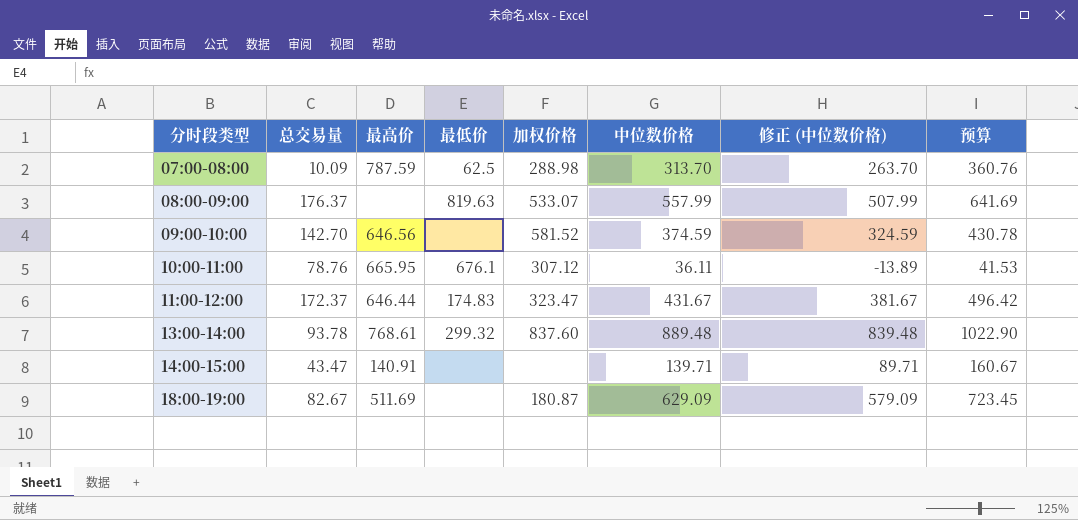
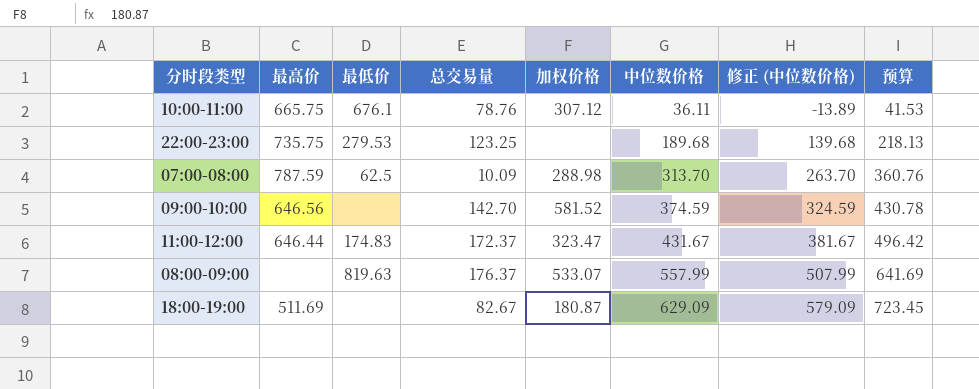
row order: 分时段类型 ascending -> 中位数价格 ascending
column 总交易量 | position: 2 -> 4
row 13:00-14:00: 93.78 | 768.61 | 299.32 | 837.60 | 889.48 | 839.48 | 1022.90 -> none
row 14:00-15:00: 43.47 | 140.91 | none | none | 139.71 | 89.71 | 160.67 -> none
10:00-11:00 | 最高价: 665.95 -> 665.75
row 22:00-23:00: none -> 735.75 | 279.53 | 123.25 | none | 189.68 | 139.68 | 218.13

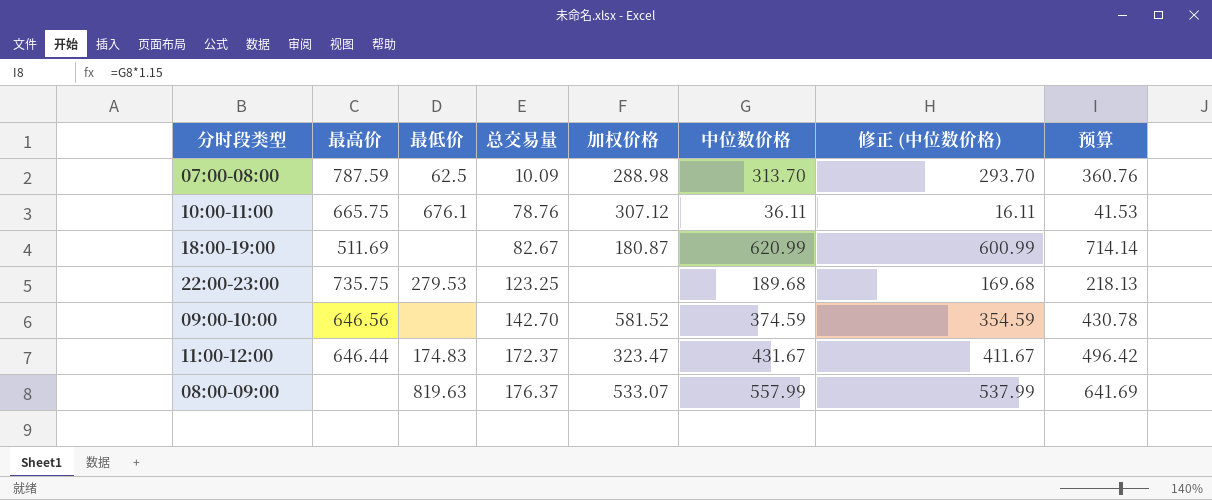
row order: 中位数价格 ascending -> 总交易量 ascending
column 修正 (中位数价格) | formula: [中位数价格] - 50 -> [中位数价格] - 20
18:00-19:00 | 中位数价格: 629.09 -> 620.99
18:00-19:00 | 预算: 723.45 -> 714.14

